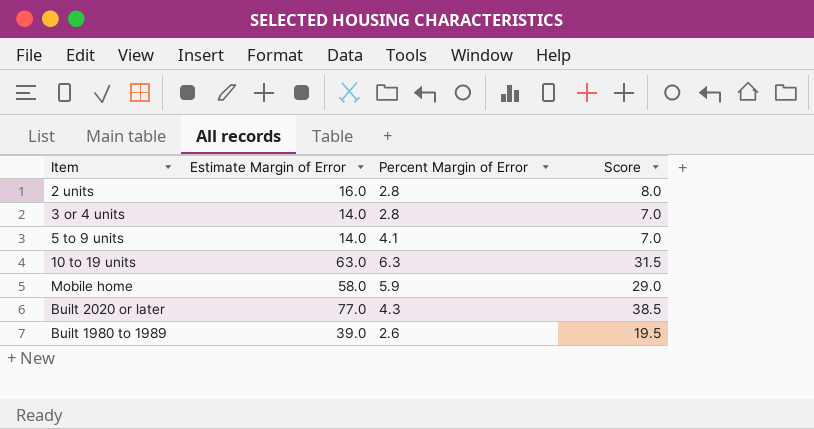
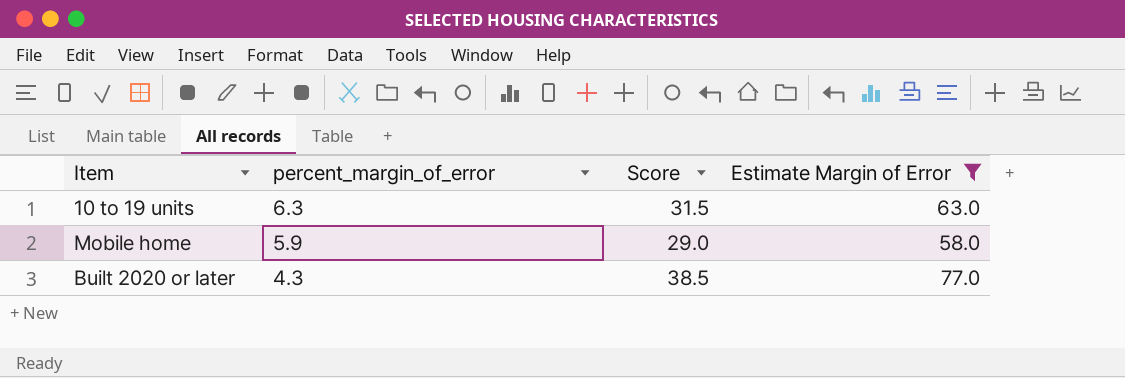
filter: none -> Estimate Margin of Error >= 58.0
column name: Percent Margin of Error -> percent_margin_of_error
column Estimate Margin of Error | position: 2 -> 4

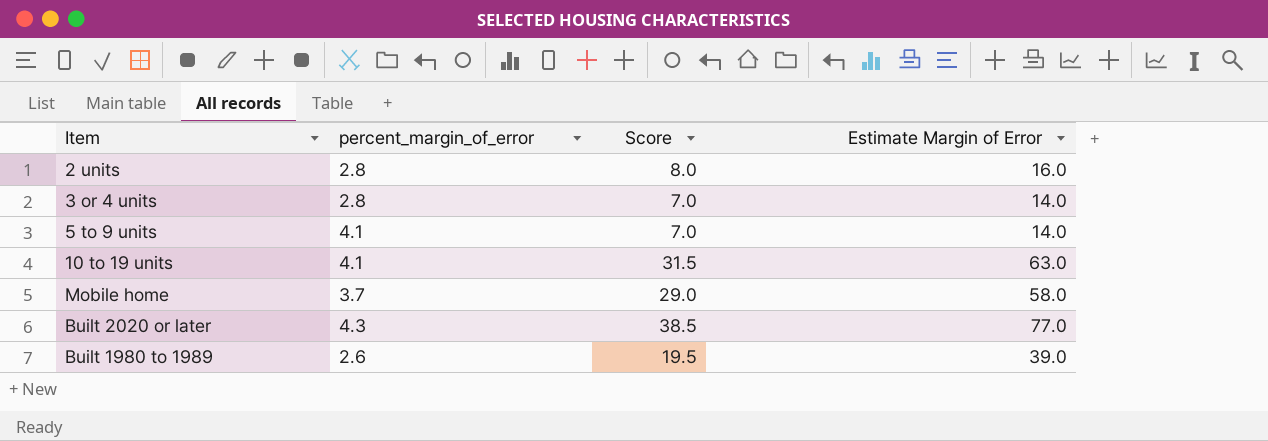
filter: Estimate Margin of Error >= 58.0 -> none
10 to 19 units | percent_margin_of_error: 6.3 -> 4.1
Mobile home | percent_margin_of_error: 5.9 -> 3.7

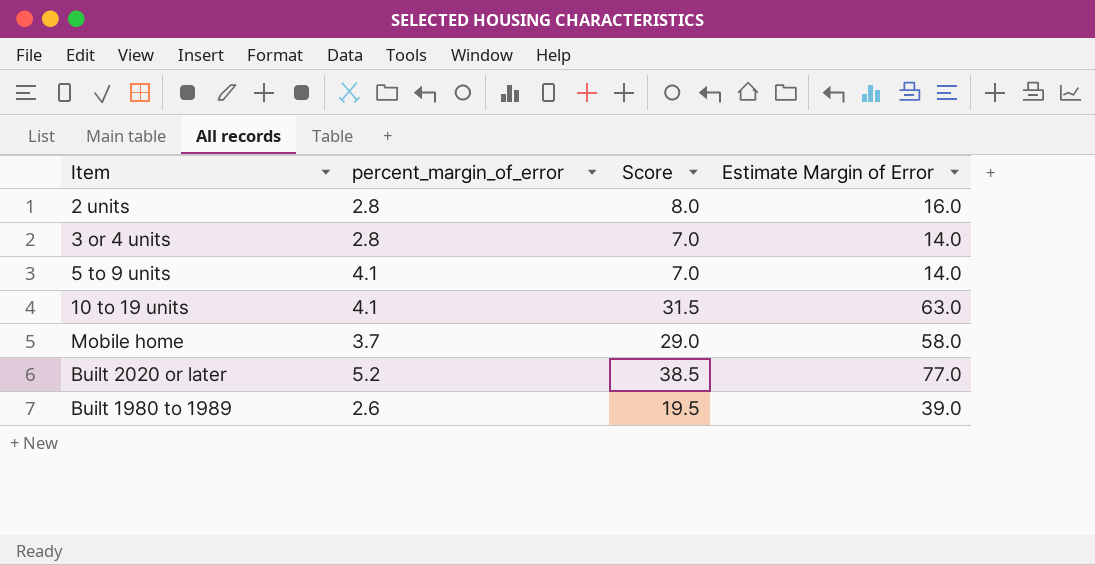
Built 2020 or later | percent_margin_of_error: 4.3 -> 5.2

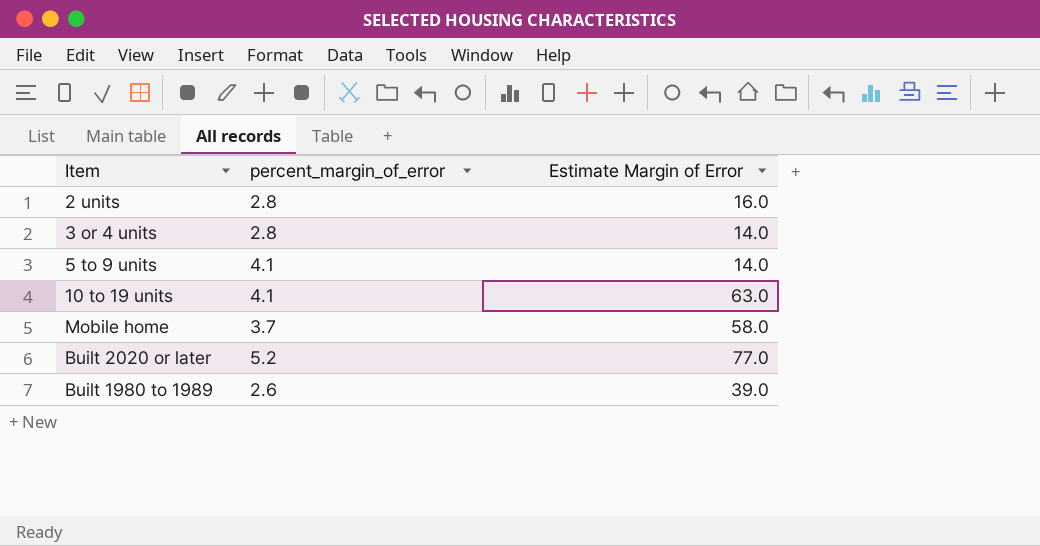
column Score | formula: [Estimate Margin of Error] * 0.5 -> none

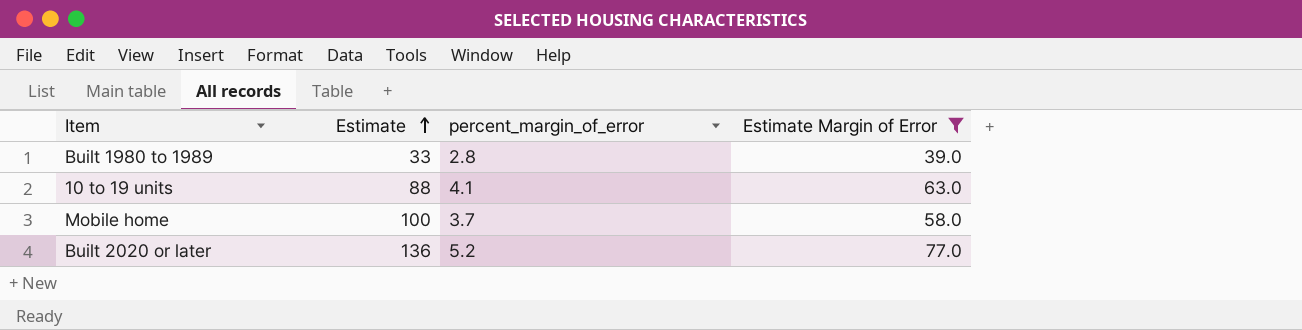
filter: none -> Estimate Margin of Error >= 39.0
row order: none -> Estimate ascending
column Estimate | position: none -> 2
Built 1980 to 1989 | percent_margin_of_error: 2.6 -> 2.8

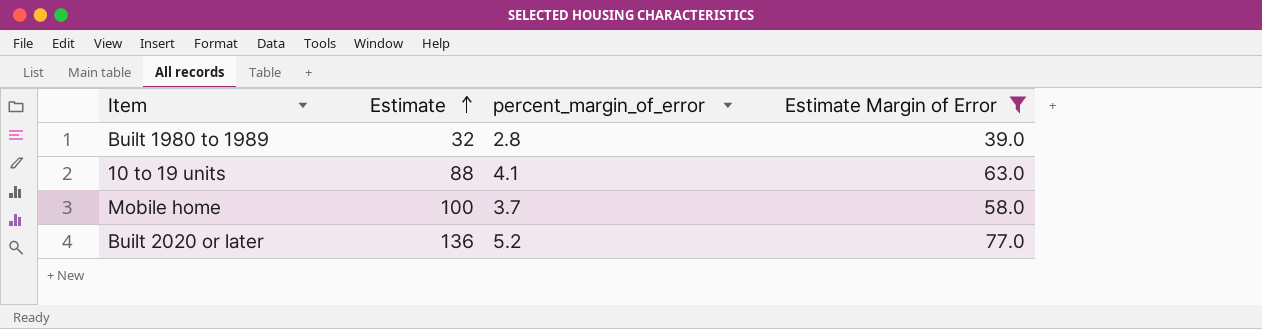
Built 1980 to 1989 | Estimate: 33 -> 32

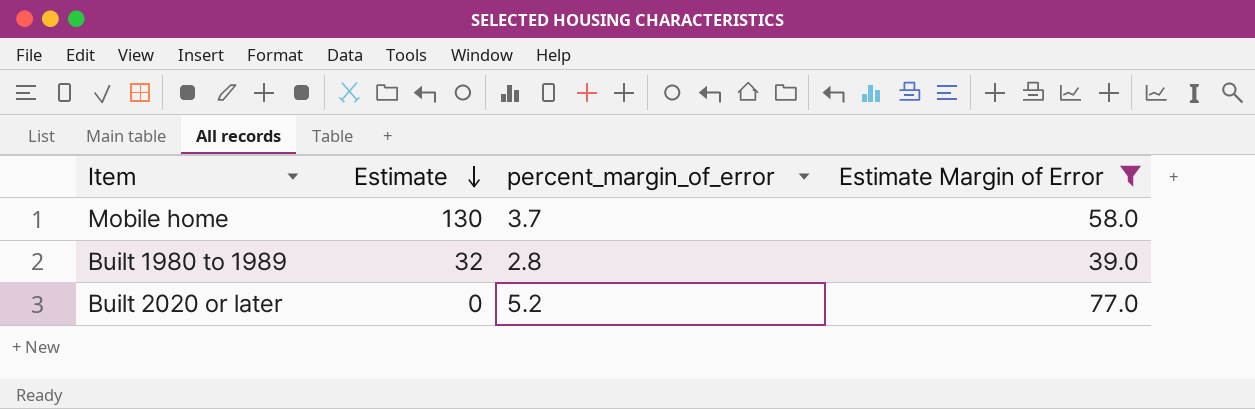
row order: Estimate ascending -> Estimate descending
row 10 to 19 units: 88 | 4.1 | 63.0 -> none
Mobile home | Estimate: 100 -> 130
Built 2020 or later | Estimate: 136 -> 0

